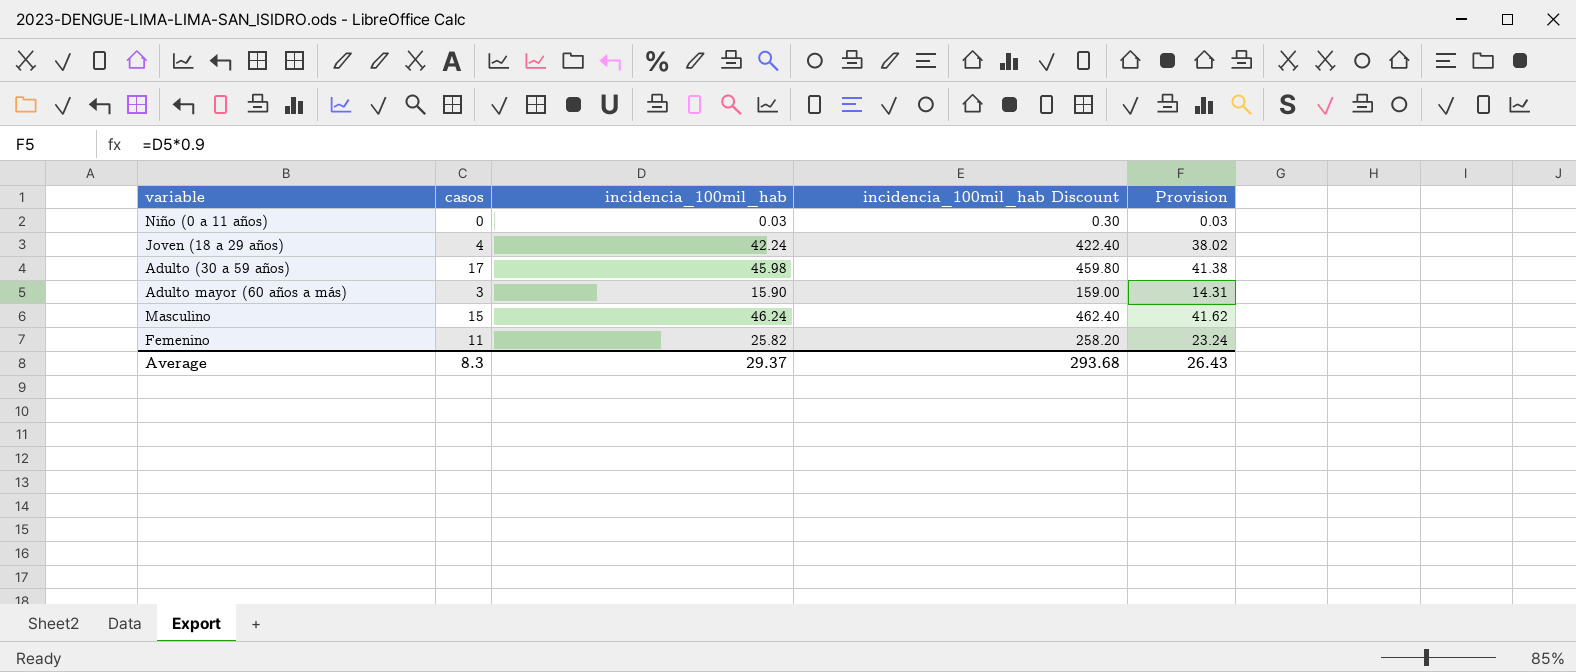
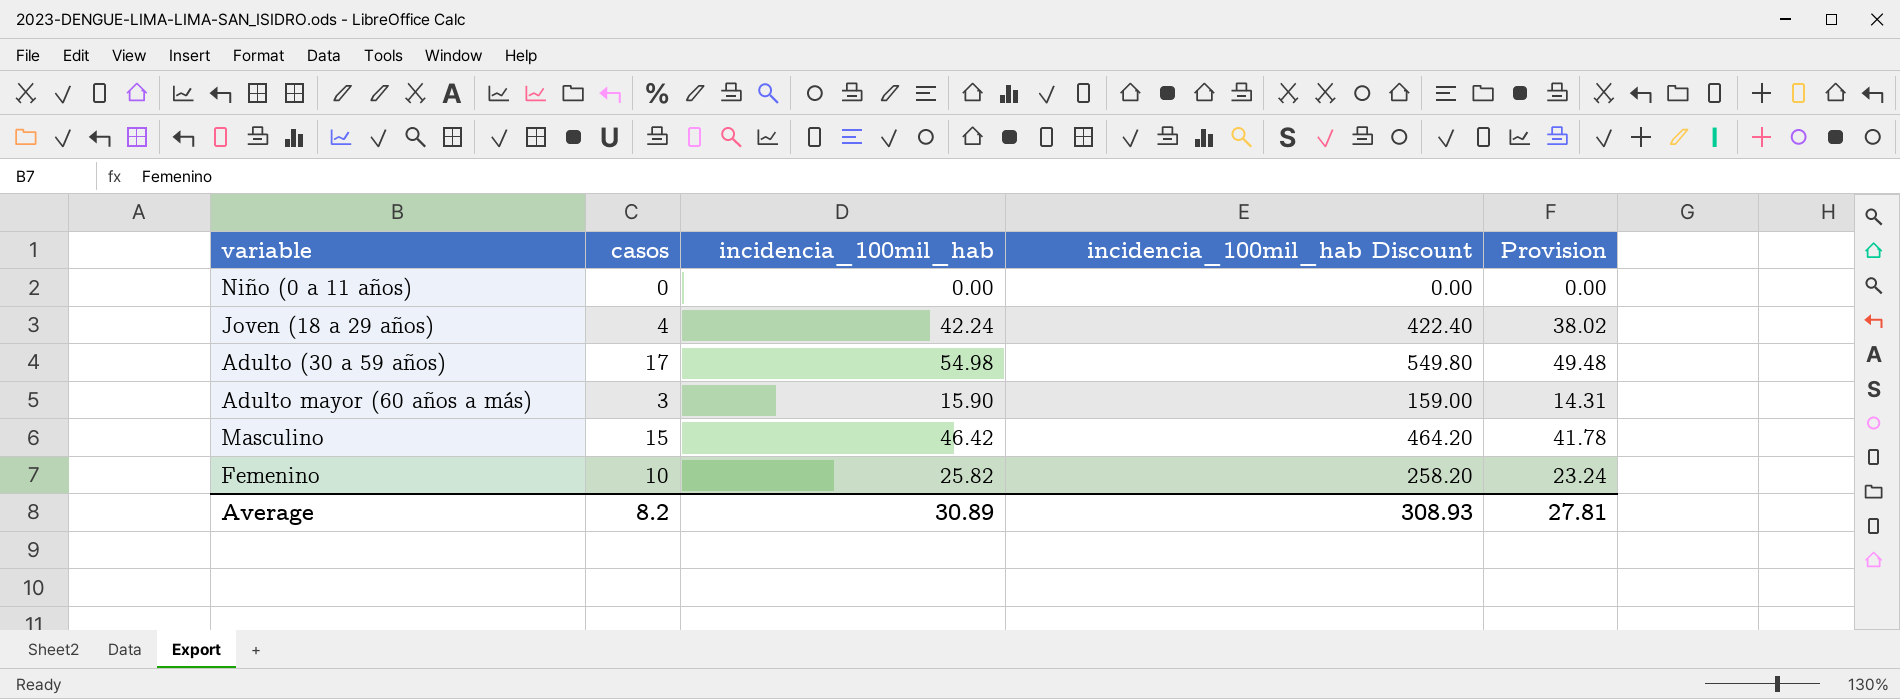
Niño (0 a 11 años) | incidencia_100mil_hab: 0.03 -> 0.00
Niño (0 a 11 años) | incidencia_100mil_hab Discount: 0.30 -> 0.00
Niño (0 a 11 años) | Provision: 0.03 -> 0.00
Adulto (30 a 59 años) | incidencia_100mil_hab: 45.98 -> 54.98
Adulto (30 a 59 años) | incidencia_100mil_hab Discount: 459.80 -> 549.80
Adulto (30 a 59 años) | Provision: 41.38 -> 49.48
Masculino | incidencia_100mil_hab: 46.24 -> 46.42
Masculino | incidencia_100mil_hab Discount: 462.40 -> 464.20
Masculino | Provision: 41.62 -> 41.78
Femenino | casos: 11 -> 10
Average | casos: 8.3 -> 8.2
Average | incidencia_100mil_hab: 29.37 -> 30.89
Average | incidencia_100mil_hab Discount: 293.68 -> 308.93
Average | Provision: 26.43 -> 27.81

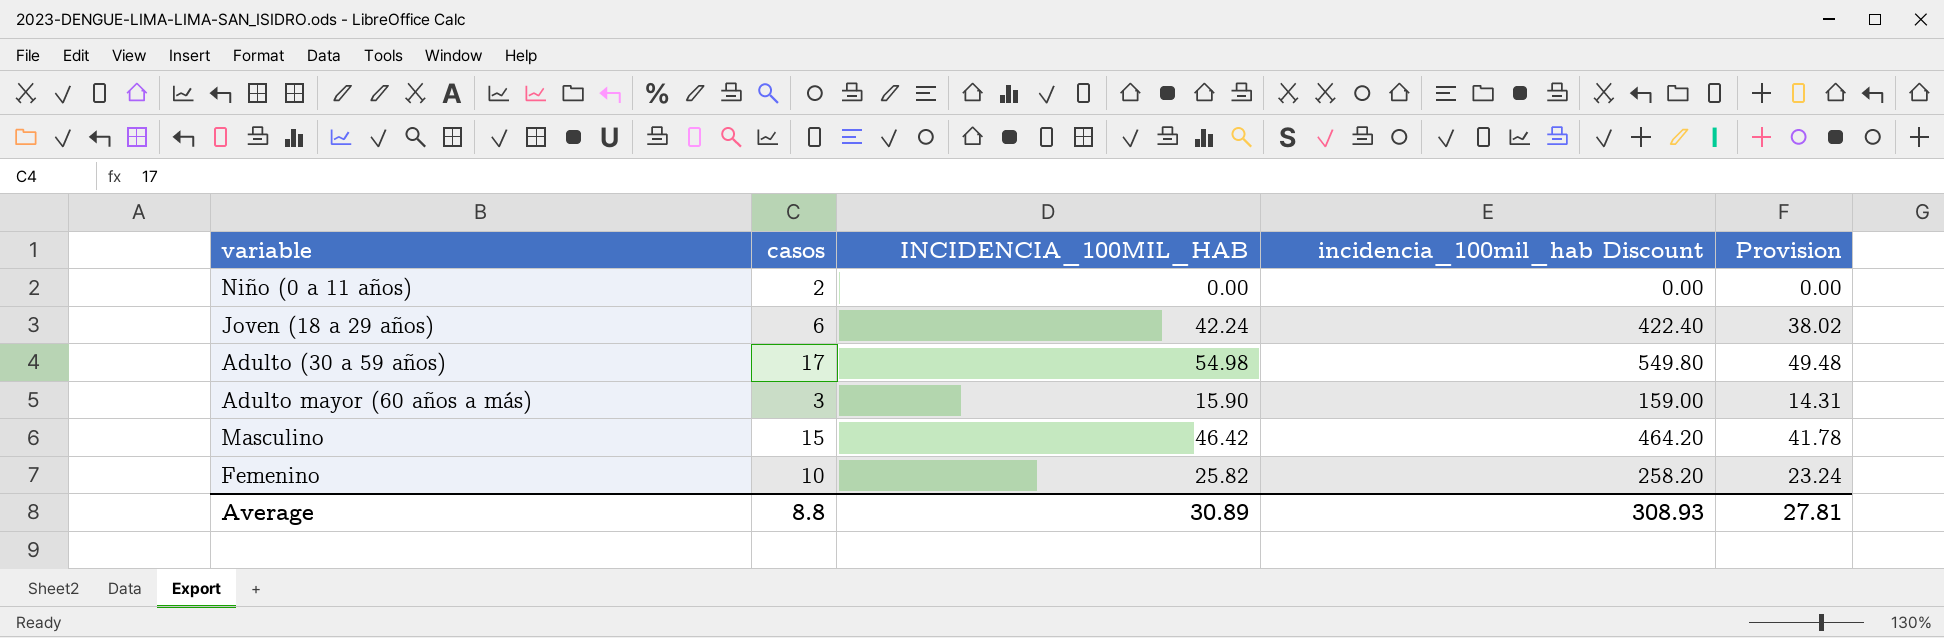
column name: incidencia_100mil_hab -> INCIDENCIA_100MIL_HAB
Niño (0 a 11 años) | casos: 0 -> 2
Joven (18 a 29 años) | casos: 4 -> 6
Average | casos: 8.2 -> 8.8

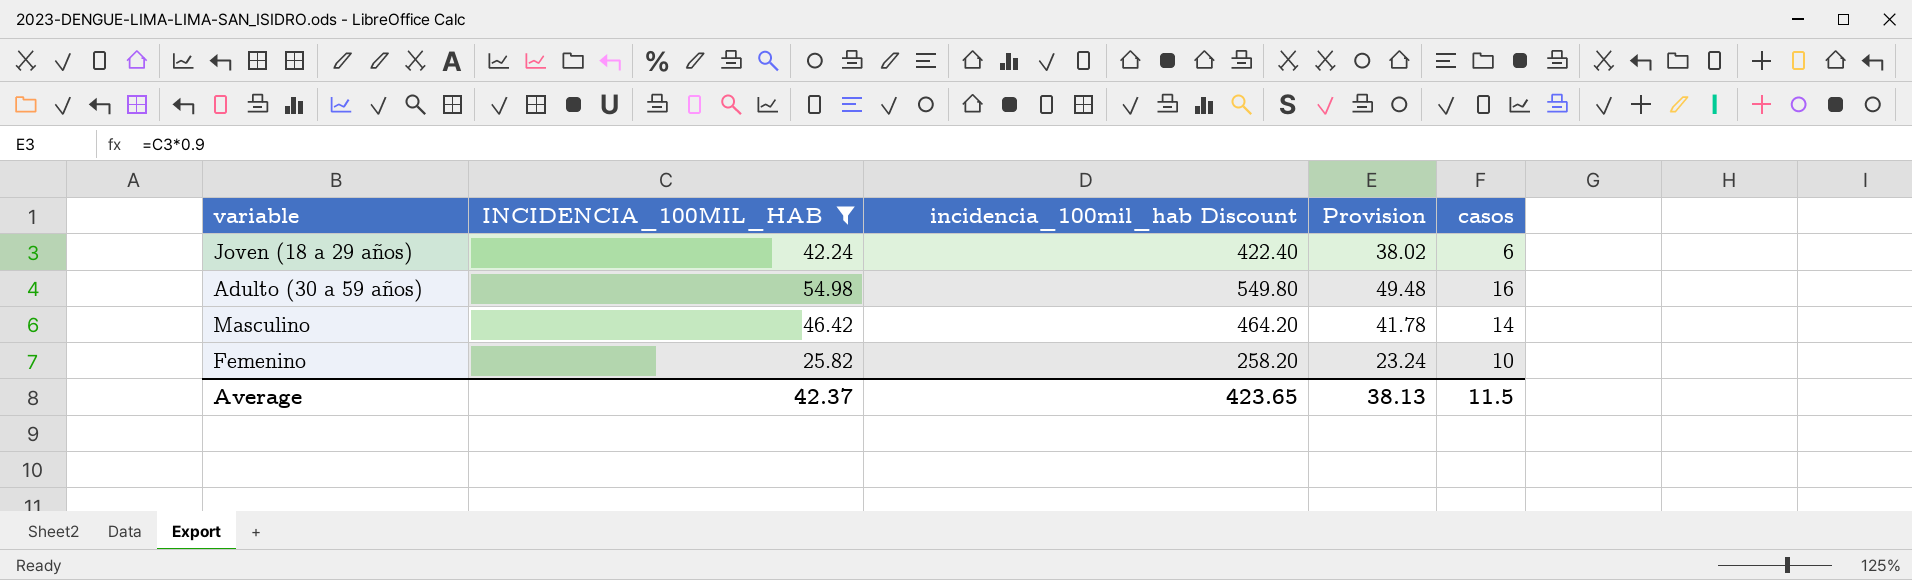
filter: none -> INCIDENCIA_100MIL_HAB >= 25.82
column casos | position: 2 -> 5
Adulto (30 a 59 años) | casos: 17 -> 16
Masculino | casos: 15 -> 14
Average | INCIDENCIA_100MIL_HAB: 30.89 -> 42.37
Average | incidencia_100mil_hab Discount: 308.93 -> 423.65
Average | Provision: 27.81 -> 38.13
Average | casos: 8.8 -> 11.5

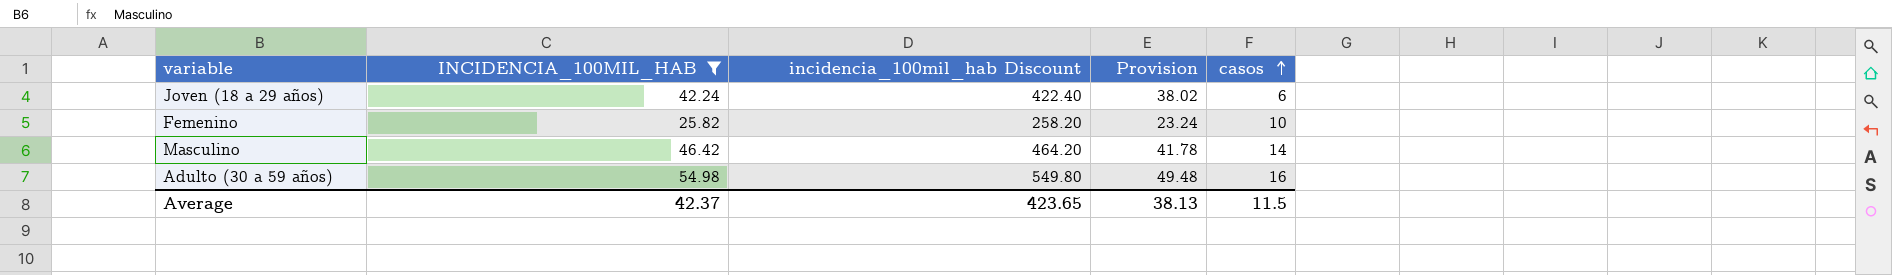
row order: none -> casos ascending

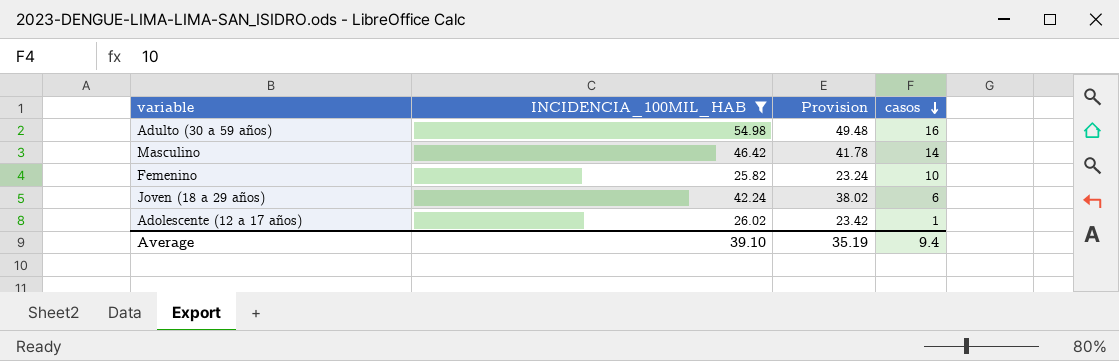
row order: casos ascending -> casos descending
column incidencia_100mil_hab Discount | formula: [INCIDENCIA_100MIL_HAB] * 10 -> none
row Adolescente (12 a 17 años): none -> 26.02 | 23.42 | 1
Average | INCIDENCIA_100MIL_HAB: 42.37 -> 39.10
Average | Provision: 38.13 -> 35.19
Average | casos: 11.5 -> 9.4

